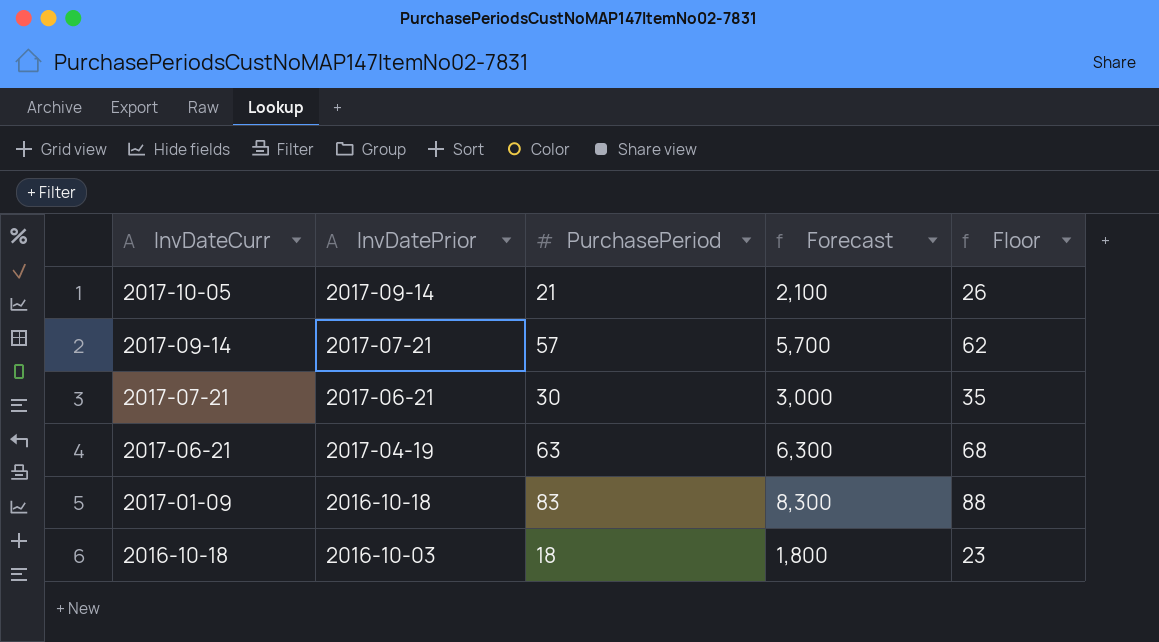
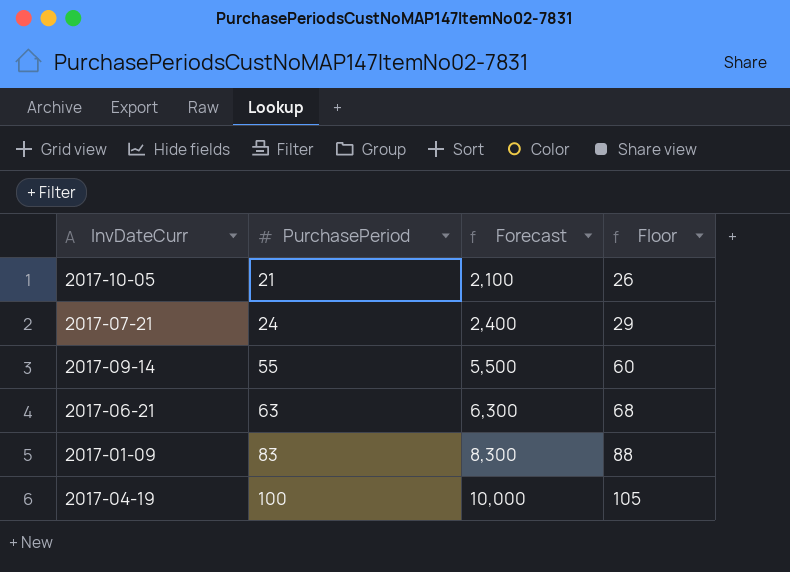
row order: InvDateCurr descending -> PurchasePeriod ascending
column InvDatePrior | position: 2 -> none
row 2016-10-18: 2016-10-03 | 18 | 1,800 | 23 -> none
2017-07-21 | PurchasePeriod: 30 -> 24
2017-07-21 | Forecast: 3,000 -> 2,400
2017-07-21 | Floor: 35 -> 29
2017-09-14 | PurchasePeriod: 57 -> 55
2017-09-14 | Forecast: 5,700 -> 5,500
2017-09-14 | Floor: 62 -> 60
row 2017-04-19: none -> 100 | 10,000 | 105

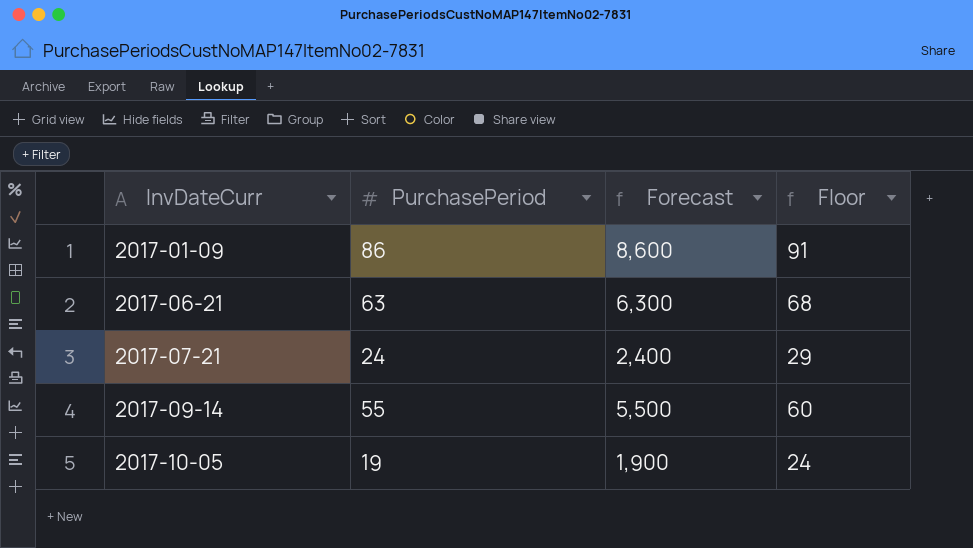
row order: PurchasePeriod ascending -> InvDateCurr ascending
row 2017-04-19: 100 | 10,000 | 105 -> none
2017-01-09 | PurchasePeriod: 83 -> 86
2017-01-09 | Forecast: 8,300 -> 8,600
2017-01-09 | Floor: 88 -> 91
2017-10-05 | PurchasePeriod: 21 -> 19
2017-10-05 | Forecast: 2,100 -> 1,900
2017-10-05 | Floor: 26 -> 24

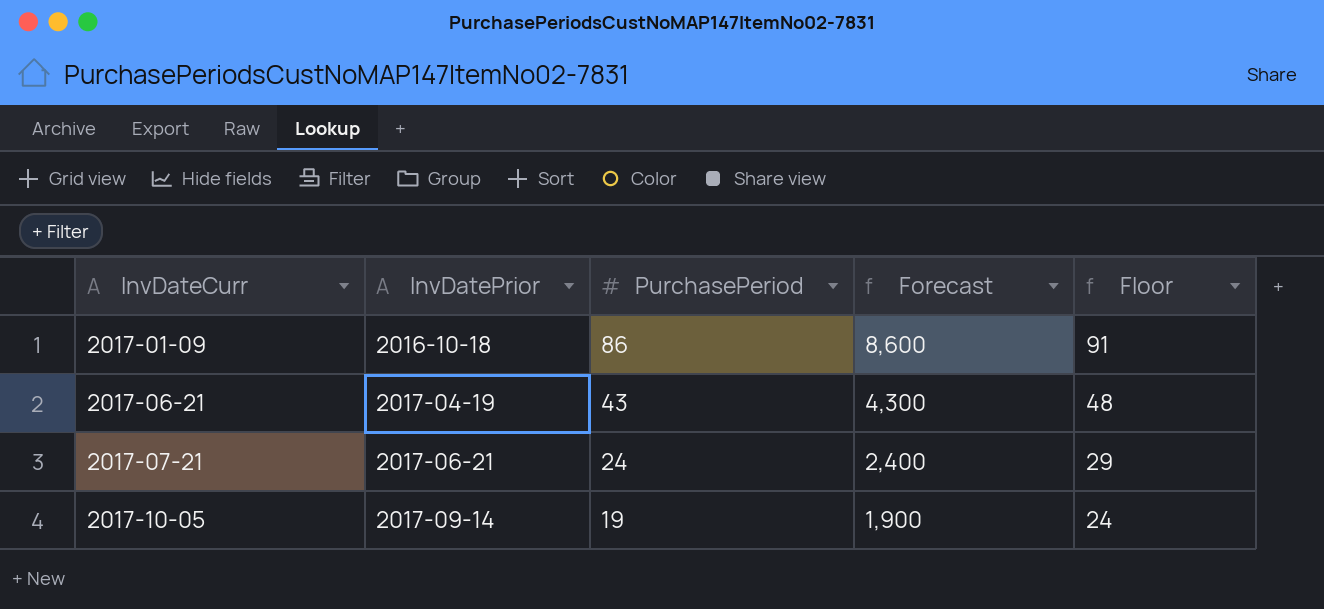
column InvDatePrior | position: none -> 2
row 2017-09-14: 55 | 5,500 | 60 -> none
2017-06-21 | PurchasePeriod: 63 -> 43
2017-06-21 | Forecast: 6,300 -> 4,300
2017-06-21 | Floor: 68 -> 48

